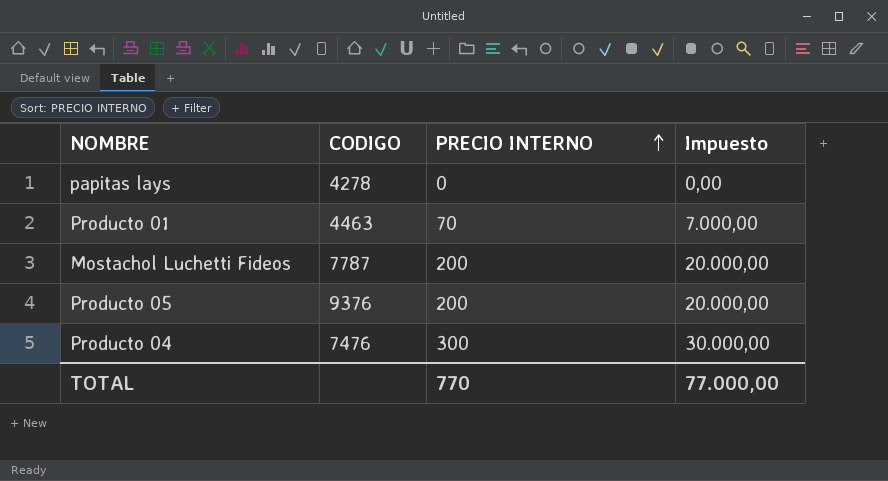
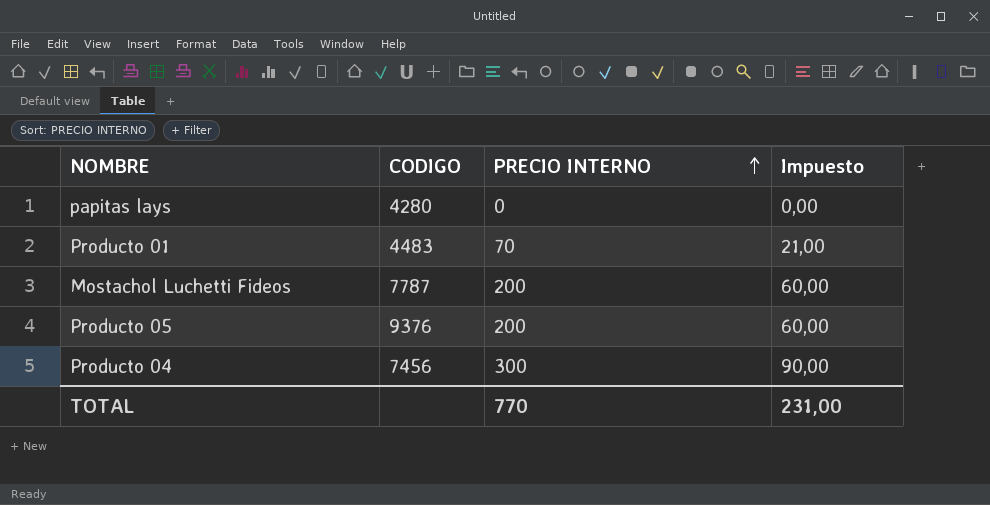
column Impuesto | formula: [PRECIO INTERNO] * 100 -> [PRECIO INTERNO] * 0,3
papitas lays | CODIGO: 4278 -> 4280
Producto 01 | CODIGO: 4463 -> 4483
Producto 04 | CODIGO: 7476 -> 7456
TOTAL | Impuesto: 77.000,00 -> 231,00

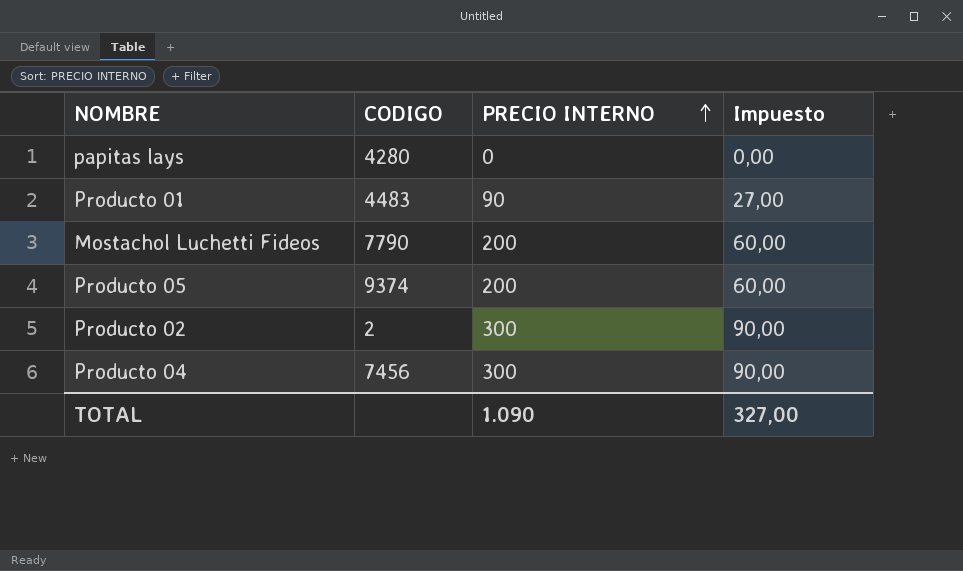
Producto 01 | PRECIO INTERNO: 70 -> 90
Producto 01 | Impuesto: 21,00 -> 27,00
Mostachol Luchetti Fideos | CODIGO: 7787 -> 7790
Producto 05 | CODIGO: 9376 -> 9374
row Producto 02: none -> 2 | 300 | 90,00
TOTAL | PRECIO INTERNO: 770 -> 1.090
TOTAL | Impuesto: 231,00 -> 327,00

